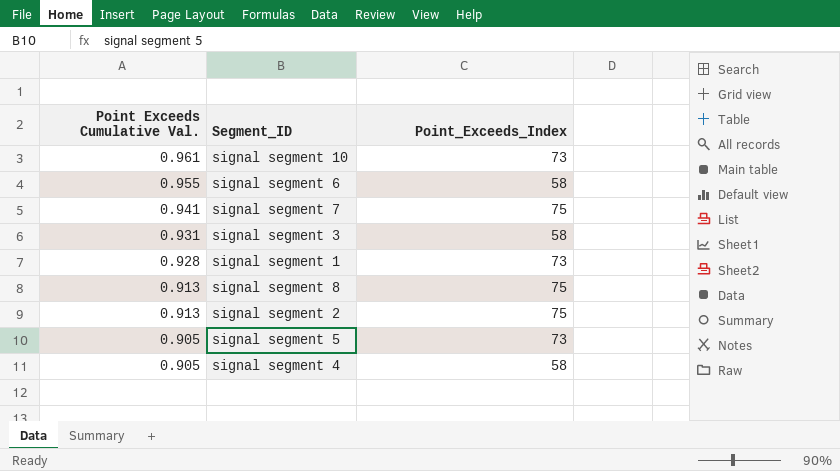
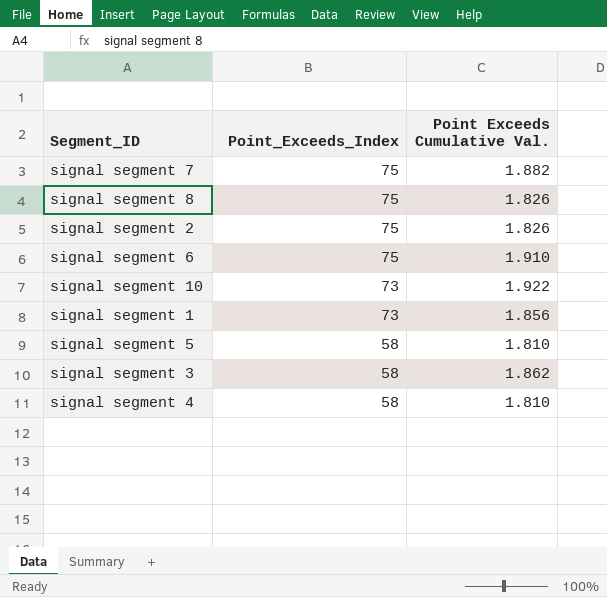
row order: Point Exceeds Cumulative Val. descending -> Point_Exceeds_Index descending
column Point Exceeds Cumulative Val. | position: 1 -> 3
signal segment 7 | Point Exceeds Cumulative Val.: 0.941 -> 1.882
signal segment 8 | Point Exceeds Cumulative Val.: 0.913 -> 1.826
signal segment 2 | Point Exceeds Cumulative Val.: 0.913 -> 1.826
signal segment 6 | Point_Exceeds_Index: 58 -> 75
signal segment 6 | Point Exceeds Cumulative Val.: 0.955 -> 1.910
signal segment 10 | Point Exceeds Cumulative Val.: 0.961 -> 1.922
signal segment 1 | Point Exceeds Cumulative Val.: 0.928 -> 1.856
signal segment 5 | Point_Exceeds_Index: 73 -> 58
signal segment 5 | Point Exceeds Cumulative Val.: 0.905 -> 1.810
signal segment 3 | Point Exceeds Cumulative Val.: 0.931 -> 1.862
signal segment 4 | Point Exceeds Cumulative Val.: 0.905 -> 1.810

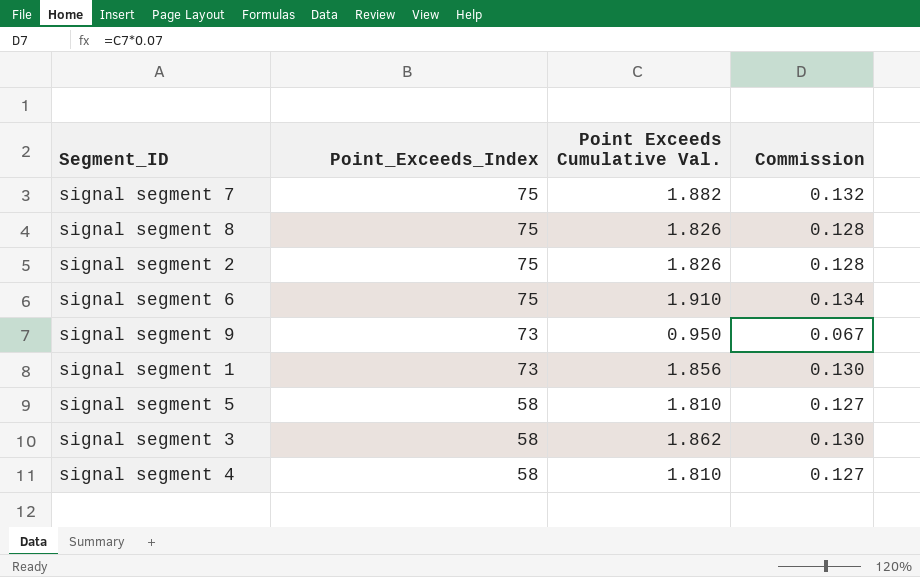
column Commission | formula: none -> [Point Exceeds Cumulative Val.] * 0.07
row signal segment 10: 73 | 1.922 -> none
row signal segment 9: none -> 73 | 0.950 | 0.067

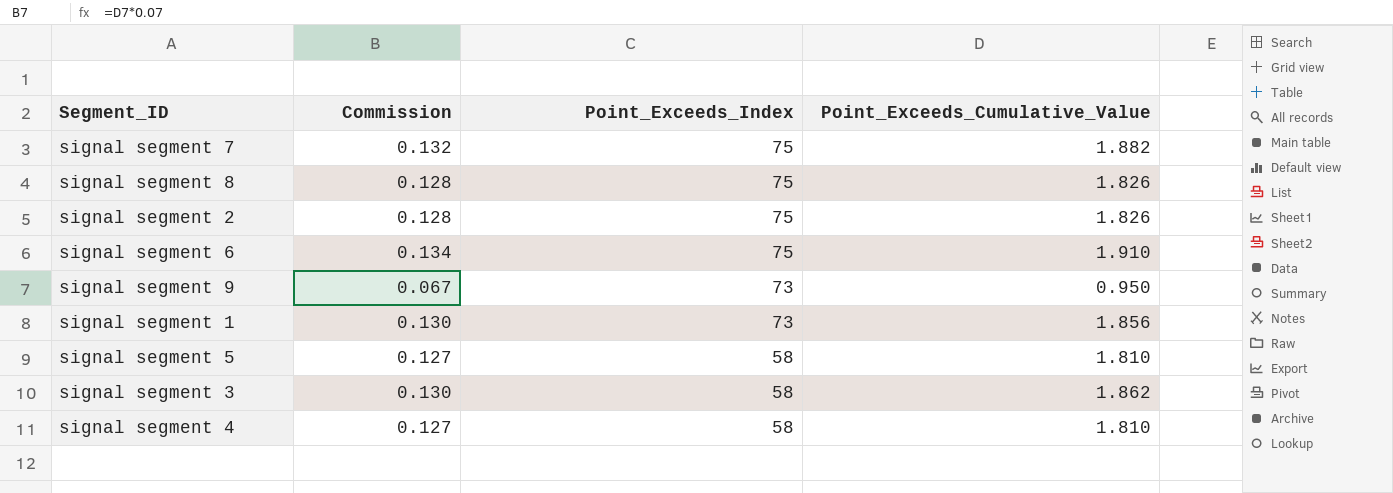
column Commission | position: 4 -> 2
column name: Point Exceeds Cumulative Val. -> Point_Exceeds_Cumulative_Value

